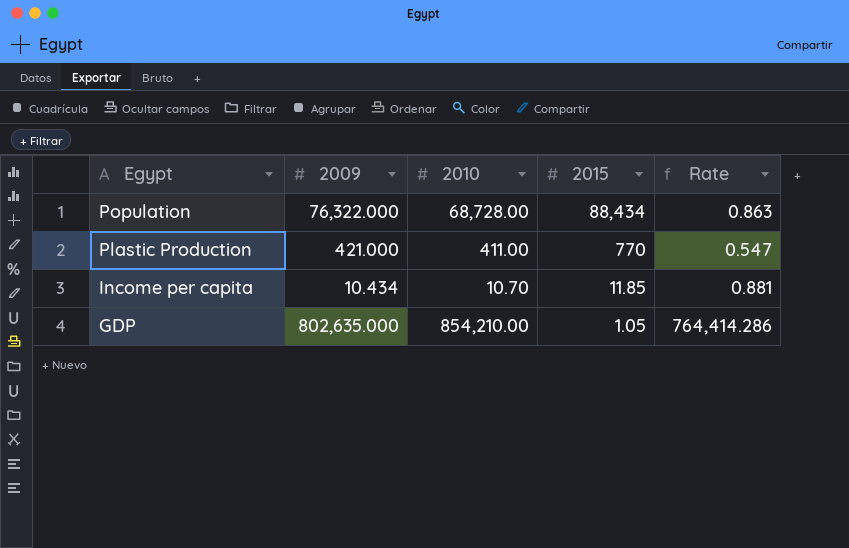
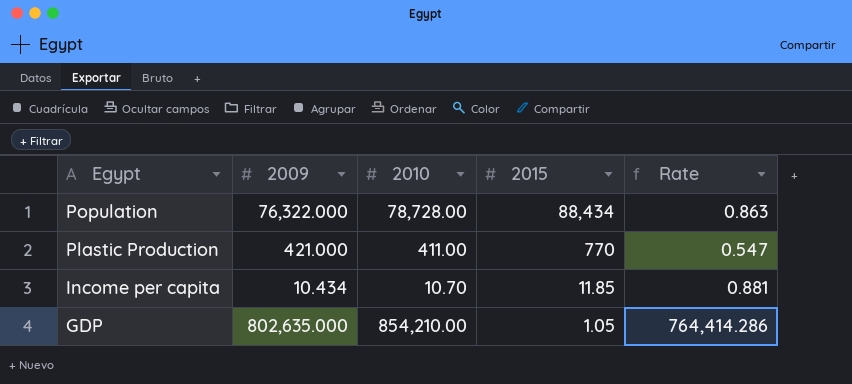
Population | 2010: 68,728.00 -> 78,728.00

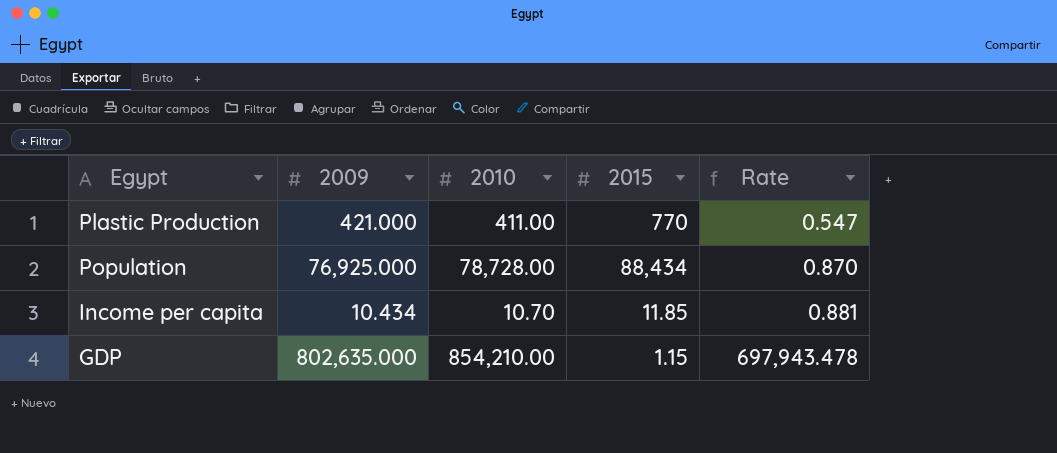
row order: Egypt descending -> Rate ascending
Population | 2009: 76,322.000 -> 76,925.000
Population | Rate: 0.863 -> 0.870
GDP | 2015: 1.05 -> 1.15
GDP | Rate: 764,414.286 -> 697,943.478

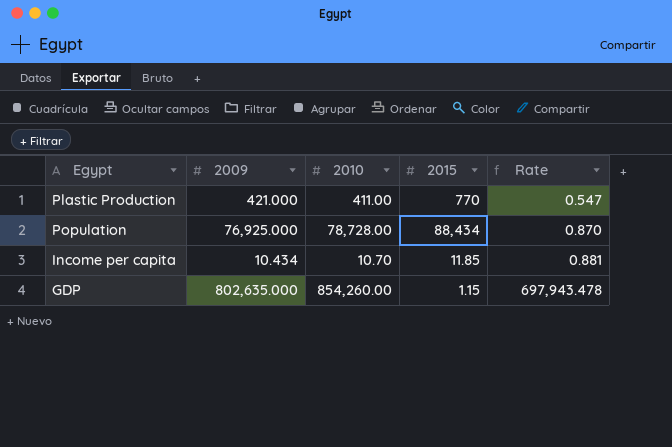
GDP | 2010: 854,210.00 -> 854,260.00

